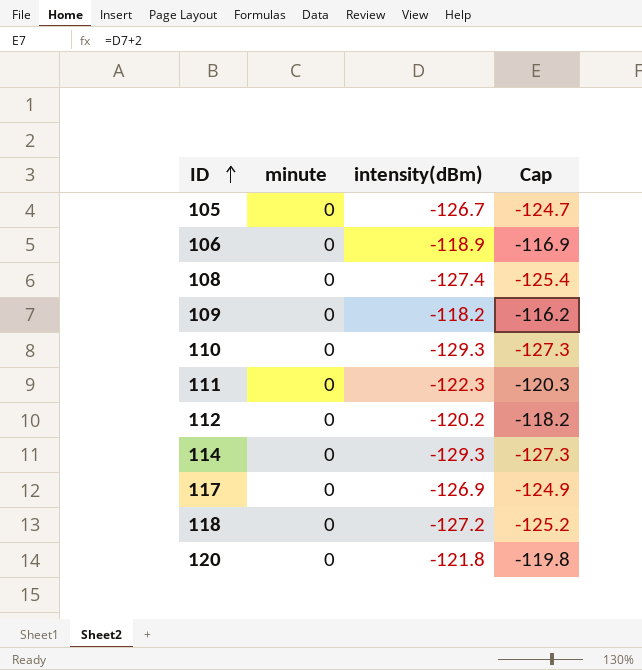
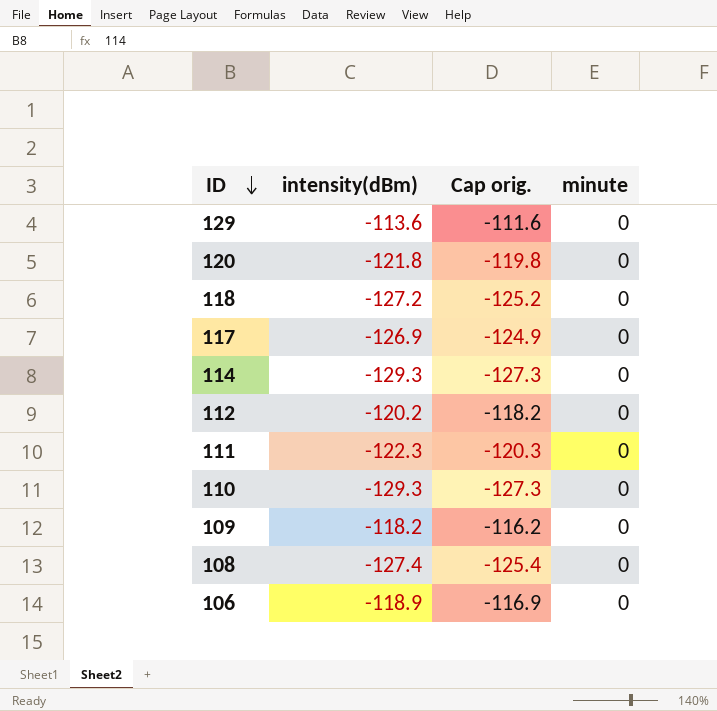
row order: ID ascending -> ID descending
column name: Cap -> Cap orig.
column minute | position: 2 -> 4
row 105: 0 | -126.7 | -124.7 -> none
row 129: none -> -113.6 | -111.6 | 0

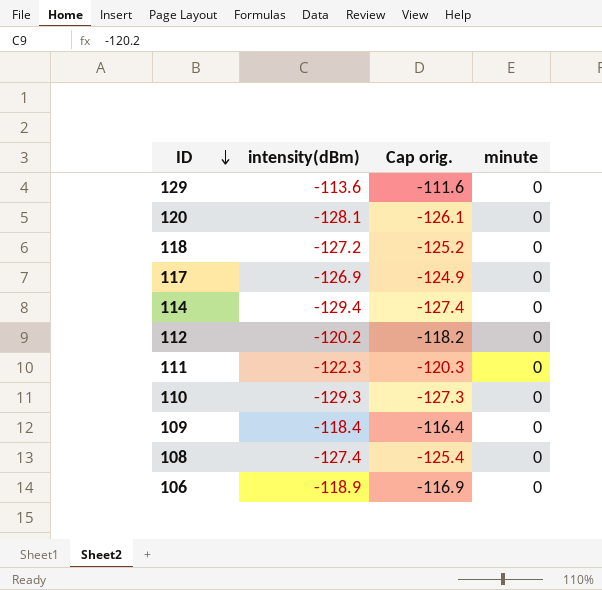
120 | intensity(dBm): -121.8 -> -128.1
120 | Cap orig.: -119.8 -> -126.1
114 | intensity(dBm): -129.3 -> -129.4
114 | Cap orig.: -127.3 -> -127.4
109 | intensity(dBm): -118.2 -> -118.4
109 | Cap orig.: -116.2 -> -116.4

